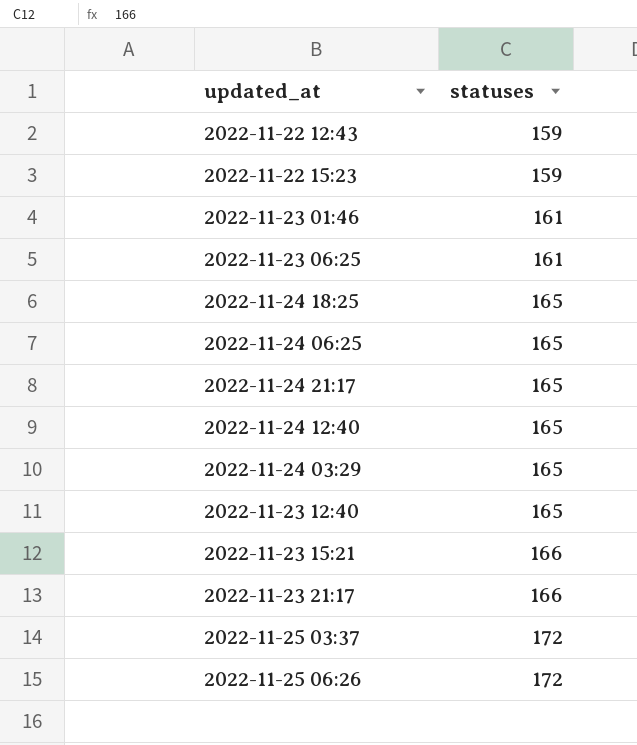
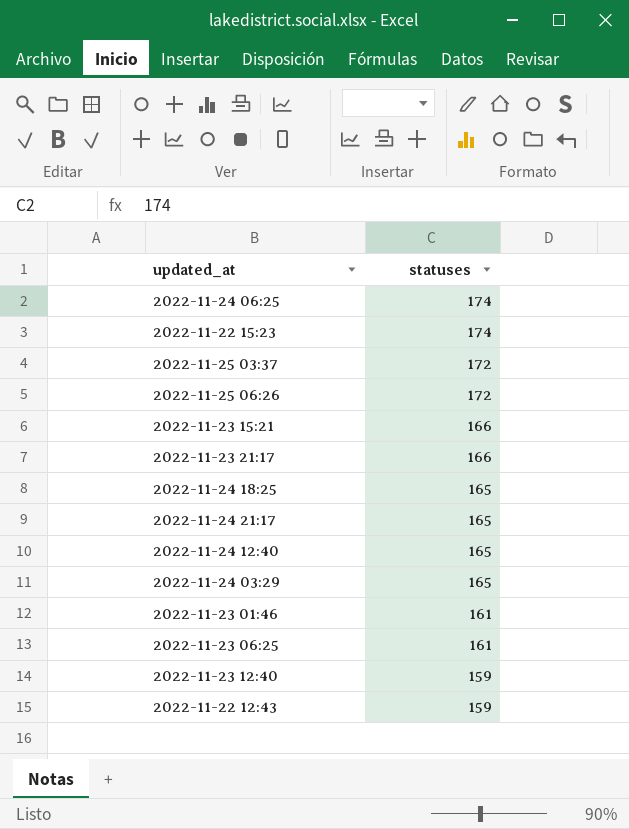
row order: statuses ascending -> statuses descending
2022-11-24 06:25 | statuses: 165 -> 174
2022-11-22 15:23 | statuses: 159 -> 174
2022-11-23 12:40 | statuses: 165 -> 159

